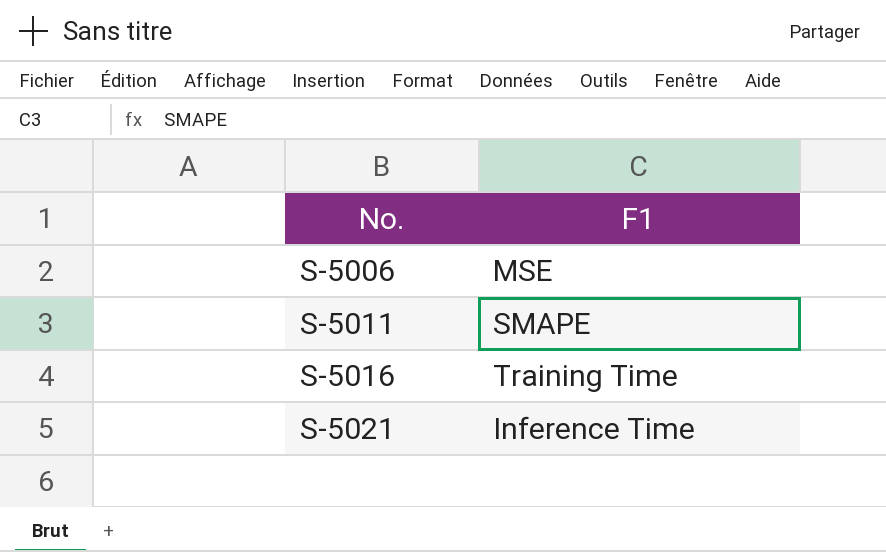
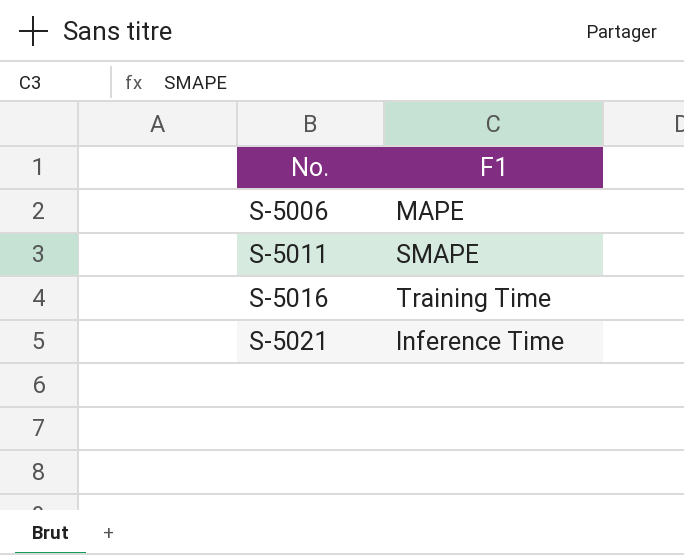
S-5006 | F1: MSE -> MAPE

